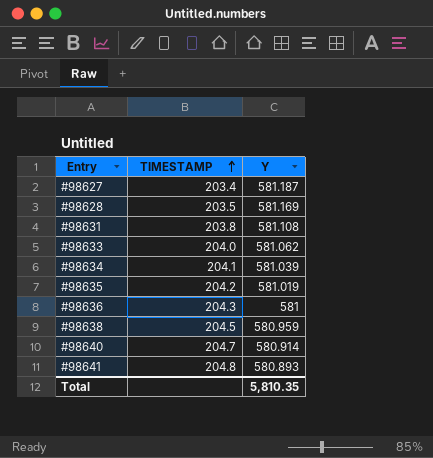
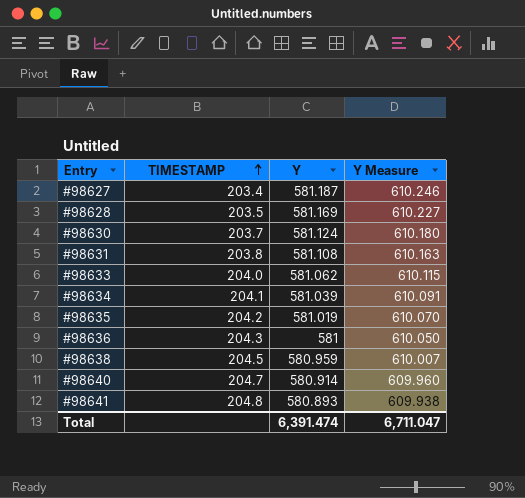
column Y Measure | formula: none -> [Y] * 1.05
row #98630: none -> 203.7 | 581.124 | 610.180
Total | Y: 5,810.35 -> 6,391.474

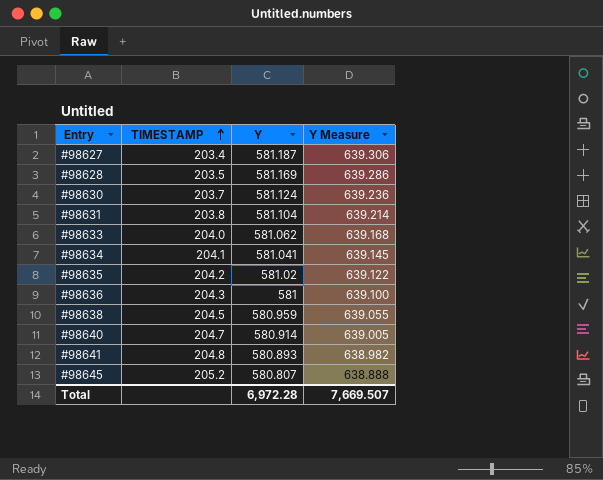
column Y Measure | formula: [Y] * 1.05 -> [Y] * 1.1
#98631 | Y: 581.108 -> 581.104
#98634 | Y: 581.039 -> 581.041
#98635 | Y: 581.019 -> 581.02
row #98645: none -> 205.2 | 580.807 | 638.888
Total | Y: 6,391.474 -> 6,972.28
Total | Y Measure: 6,711.047 -> 7,669.507

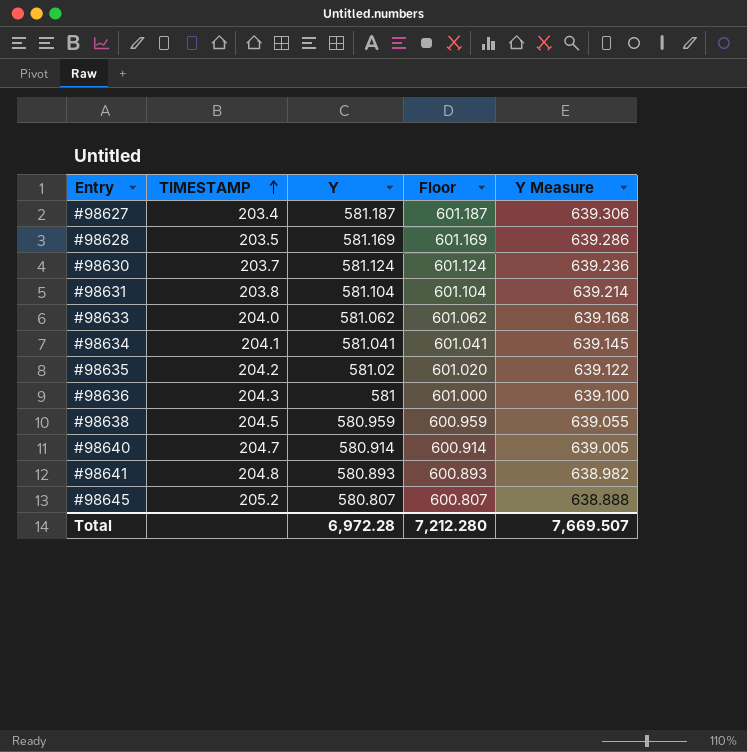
column Floor | formula: none -> [Y] + 20

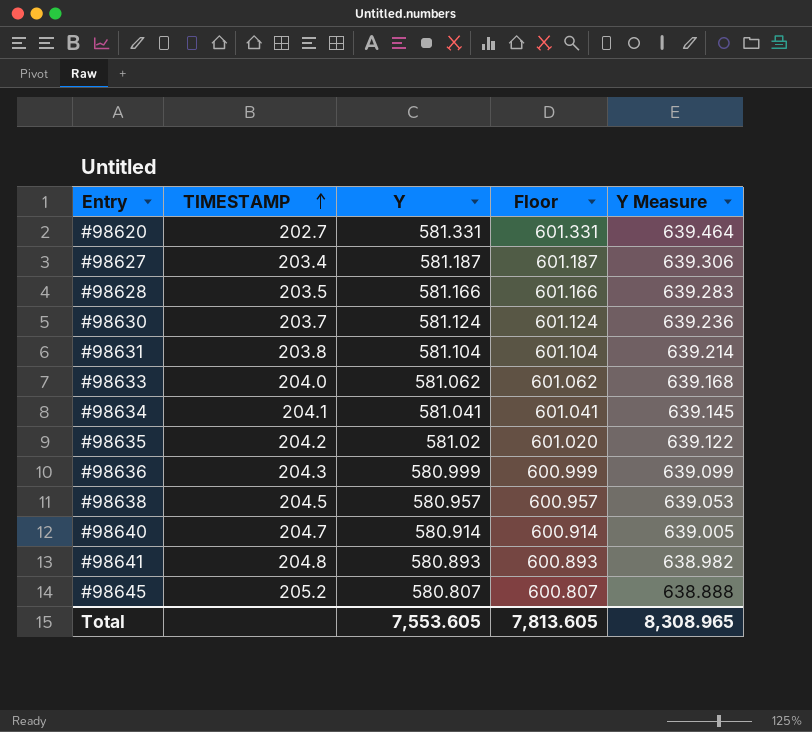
row #98620: none -> 202.7 | 581.331 | 601.331 | 639.464
#98628 | Y: 581.169 -> 581.166
#98628 | Floor: 601.169 -> 601.166
#98628 | Y Measure: 639.286 -> 639.283
#98636 | Y: 581 -> 580.999
#98636 | Floor: 601.000 -> 600.999
#98636 | Y Measure: 639.100 -> 639.099
#98638 | Y: 580.959 -> 580.957
#98638 | Floor: 600.959 -> 600.957
#98638 | Y Measure: 639.055 -> 639.053
Total | Y: 6,972.28 -> 7,553.605
Total | Floor: 7,212.280 -> 7,813.605
Total | Y Measure: 7,669.507 -> 8,308.965

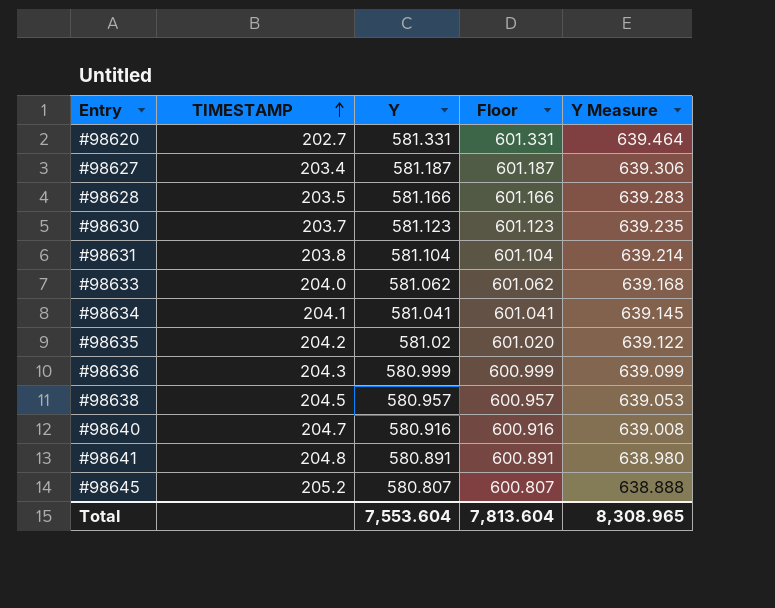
#98630 | Y: 581.124 -> 581.123
#98630 | Floor: 601.124 -> 601.123
#98630 | Y Measure: 639.236 -> 639.235
#98640 | Y: 580.914 -> 580.916
#98640 | Floor: 600.914 -> 600.916
#98640 | Y Measure: 639.005 -> 639.008
#98641 | Y: 580.893 -> 580.891
#98641 | Floor: 600.893 -> 600.891
#98641 | Y Measure: 638.982 -> 638.980
Total | Y: 7,553.605 -> 7,553.604
Total | Floor: 7,813.605 -> 7,813.604

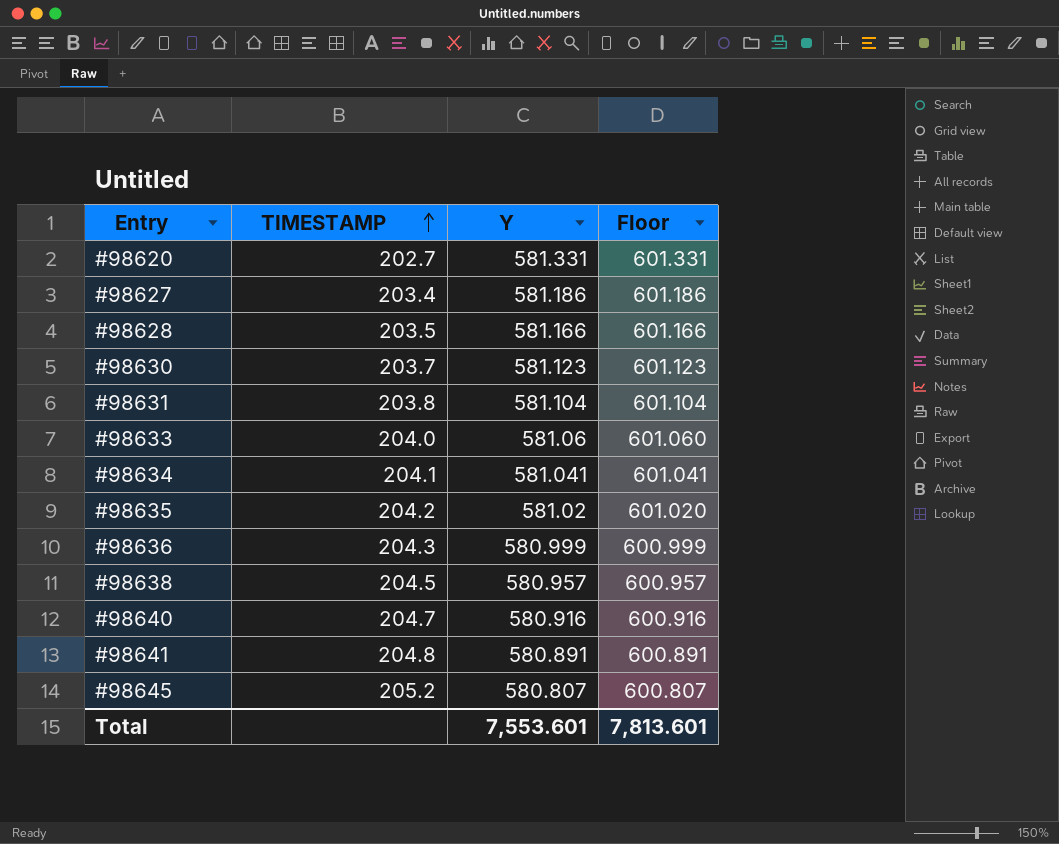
column Y Measure | formula: [Y] * 1.1 -> none
#98627 | Y: 581.187 -> 581.186
#98627 | Floor: 601.187 -> 601.186
#98633 | Y: 581.062 -> 581.06
#98633 | Floor: 601.062 -> 601.060
Total | Y: 7,553.604 -> 7,553.601
Total | Floor: 7,813.604 -> 7,813.601

